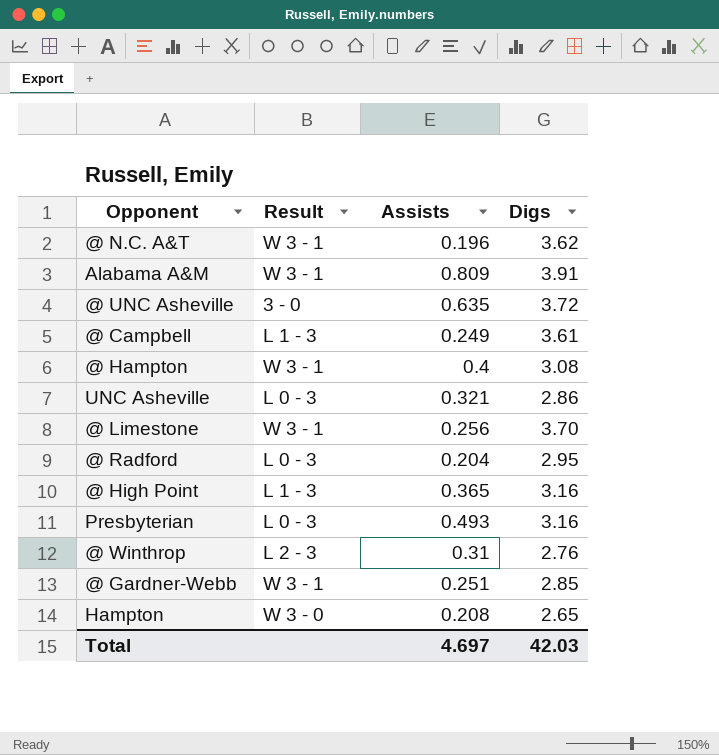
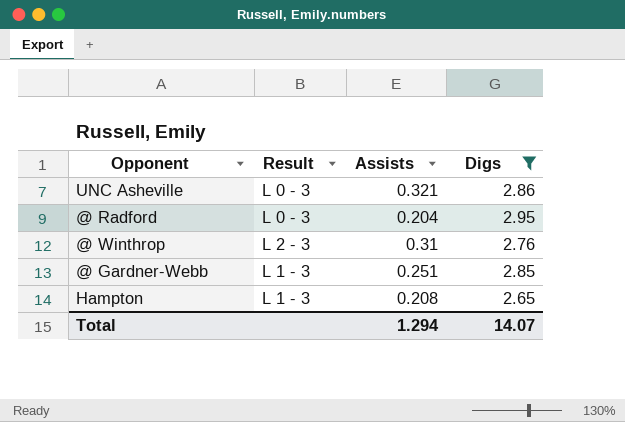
filter: none -> Digs <= 2.95
@ Gardner-Webb | Result: W 3 - 1 -> L 1 - 3
Hampton | Result: W 3 - 0 -> L 1 - 3
Total | Assists: 4.697 -> 1.294
Total | Digs: 42.03 -> 14.07

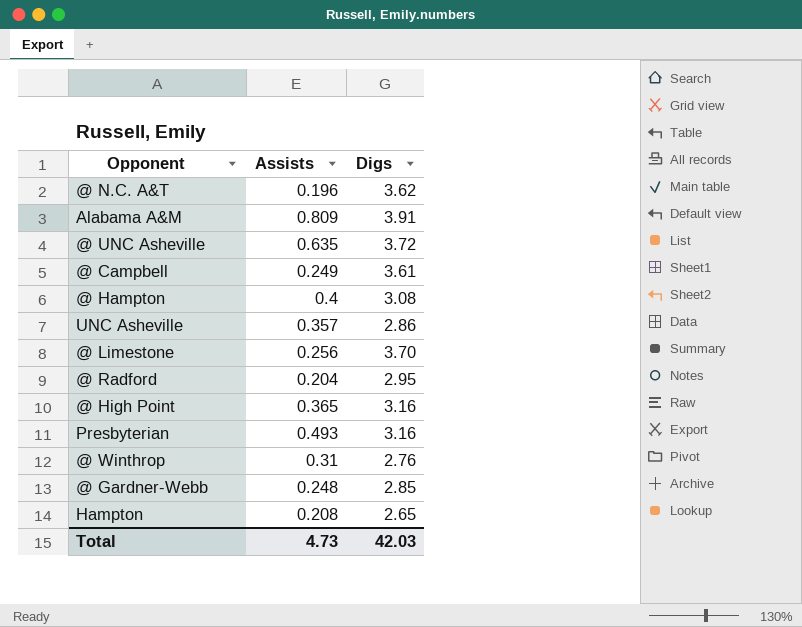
filter: Digs <= 2.95 -> none
column Result | position: 2 -> none
UNC Asheville | Assists: 0.321 -> 0.357
@ Gardner-Webb | Assists: 0.251 -> 0.248
Total | Assists: 1.294 -> 4.73
Total | Digs: 14.07 -> 42.03

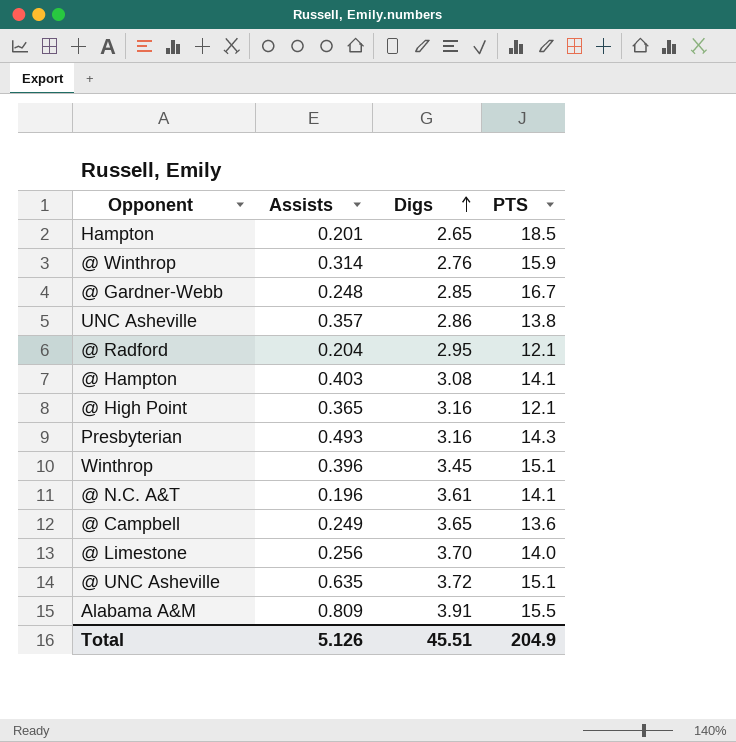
row order: none -> Digs ascending
column PTS | position: none -> 4
Hampton | Assists: 0.208 -> 0.201
@ Winthrop | Assists: 0.31 -> 0.314
@ Hampton | Assists: 0.4 -> 0.403
row Winthrop: none -> 0.396 | 3.45 | 15.1
@ N.C. A&T | Digs: 3.62 -> 3.61
@ Campbell | Digs: 3.61 -> 3.65
Total | Assists: 4.73 -> 5.126
Total | Digs: 42.03 -> 45.51

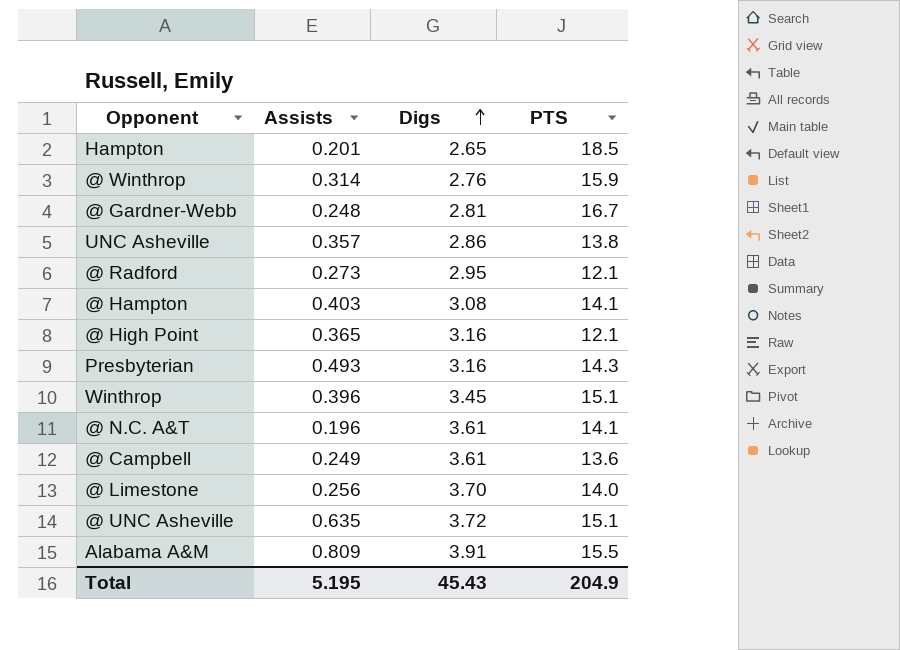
@ Gardner-Webb | Digs: 2.85 -> 2.81
@ Radford | Assists: 0.204 -> 0.273
@ Campbell | Digs: 3.65 -> 3.61
Total | Assists: 5.126 -> 5.195
Total | Digs: 45.51 -> 45.43

